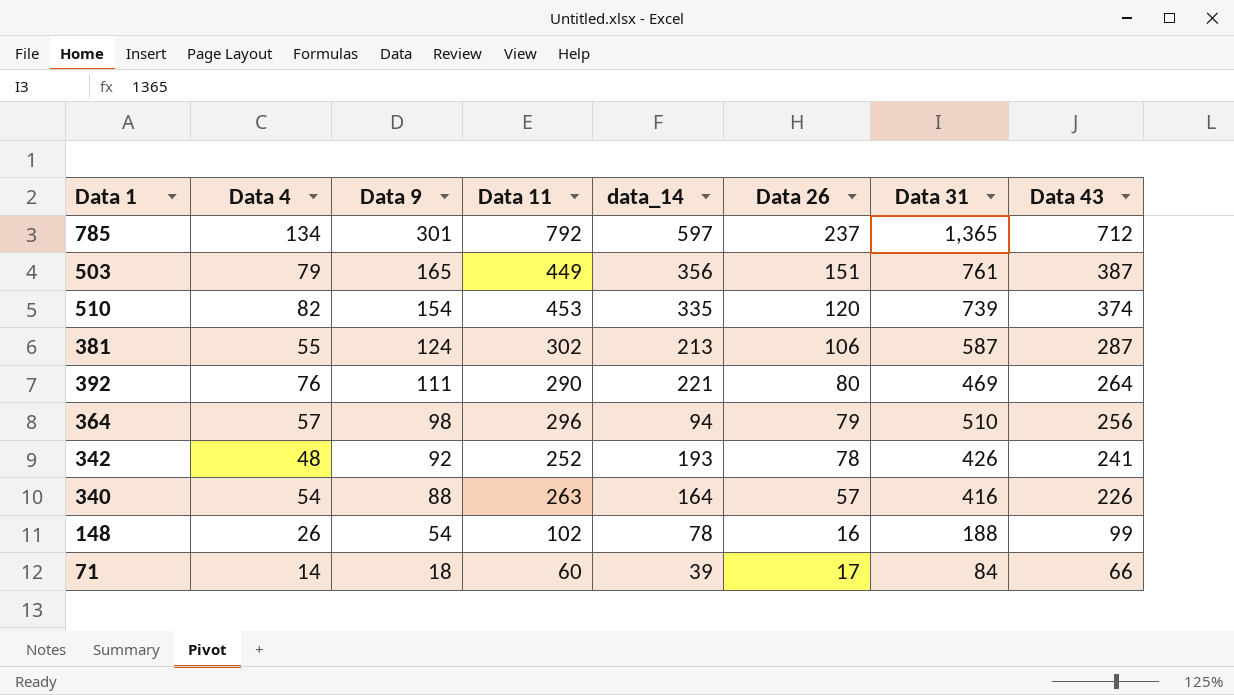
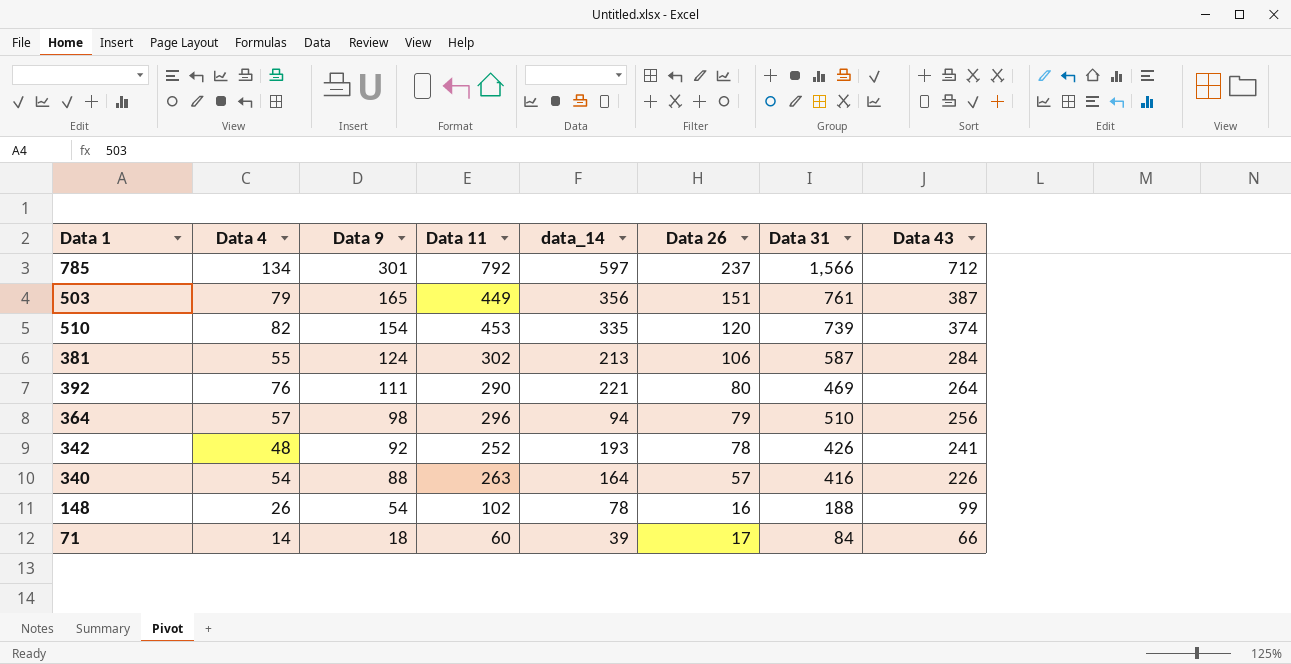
785 | Data 31: 1,365 -> 1,566
381 | Data 43: 287 -> 284

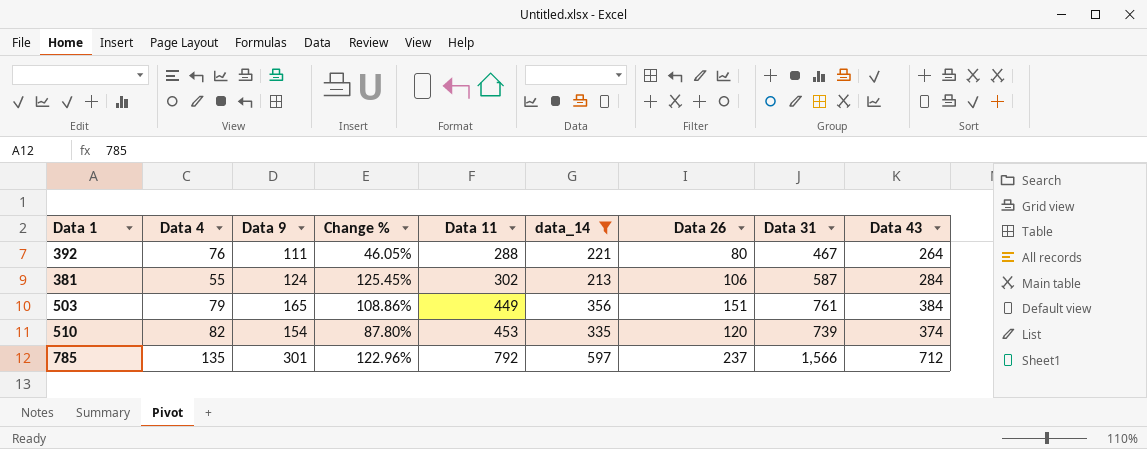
filter: none -> data_14 >= 213
row order: Data 9 descending -> Data 11 ascending
column Change % | formula: none -> ([Data 9] - [Data 4]) / [Data 4]
392 | Data 11: 290 -> 288
392 | Data 31: 469 -> 467
503 | Data 43: 387 -> 384
785 | Data 4: 134 -> 135

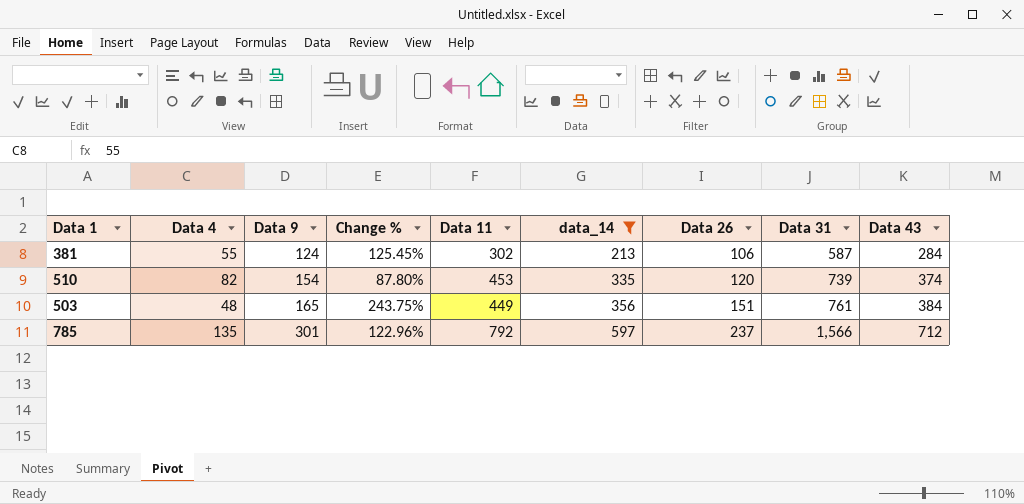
row order: Data 11 ascending -> Data 9 ascending
row 392: 76 | 111 | 46.05% | 288 | 221 | 80 | 467 | 264 -> none
503 | Data 4: 79 -> 48
503 | Change %: 108.86% -> 243.75%

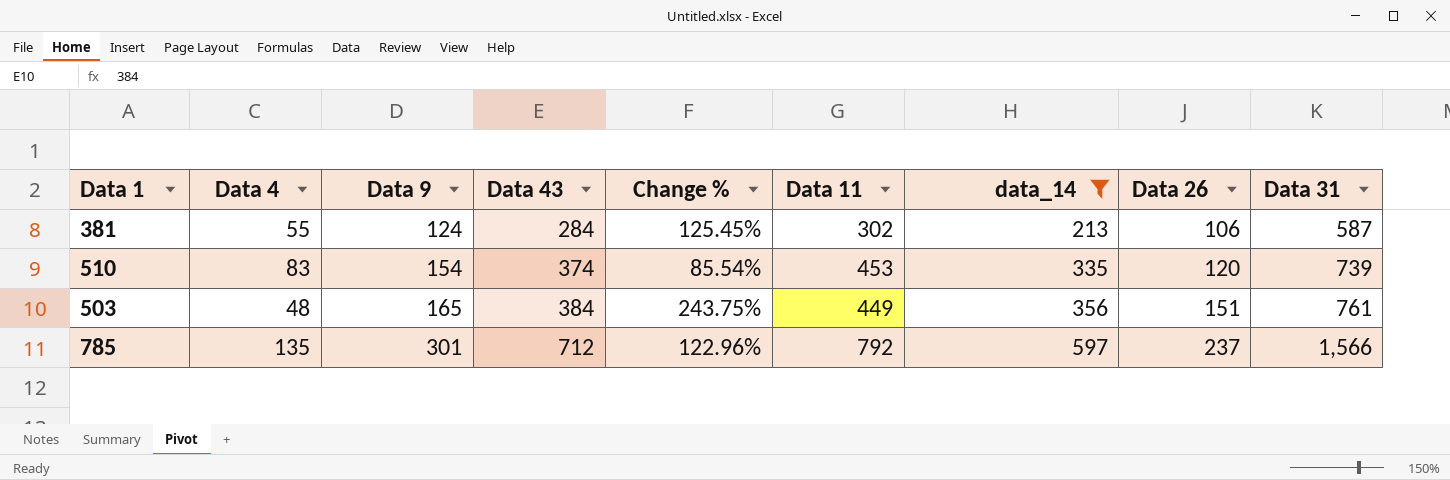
column Data 43 | position: 9 -> 4
510 | Data 4: 82 -> 83
510 | Change %: 87.80% -> 85.54%

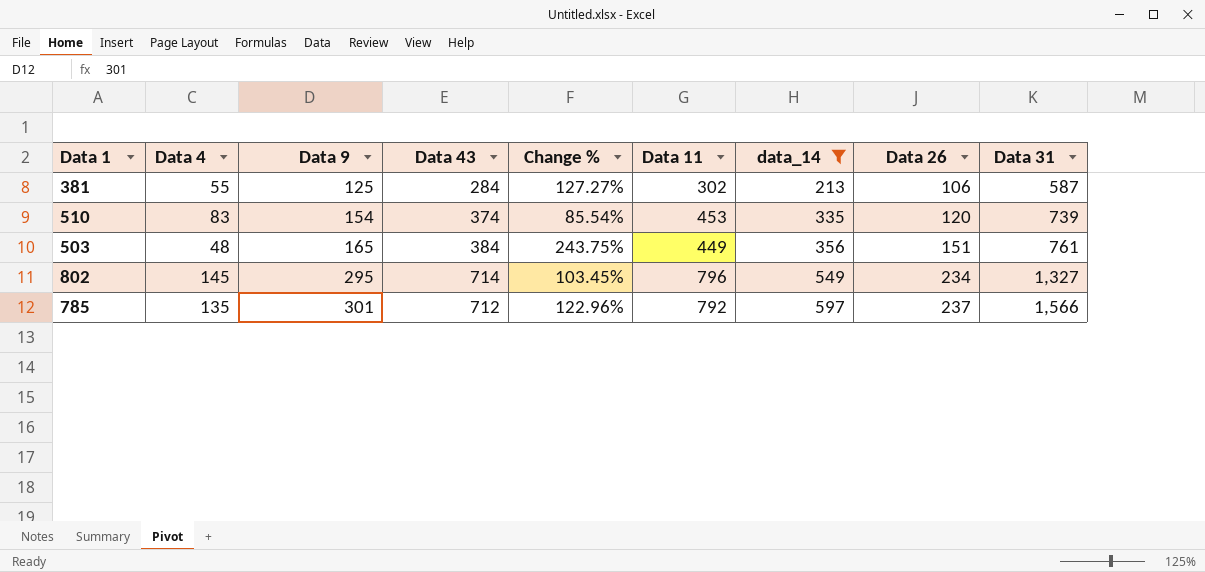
381 | Data 9: 124 -> 125
381 | Change %: 125.45% -> 127.27%
row 802: none -> 145 | 295 | 714 | 103.45% | 796 | 549 | 234 | 1,327

